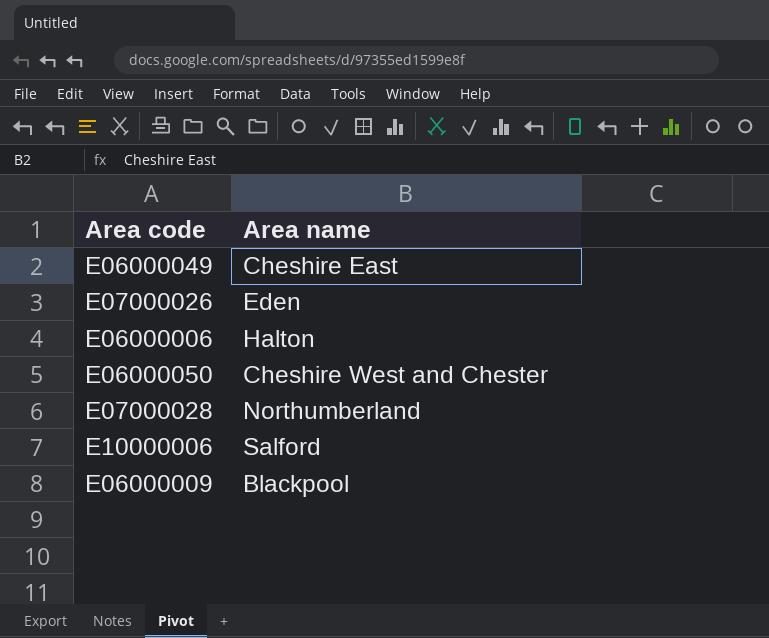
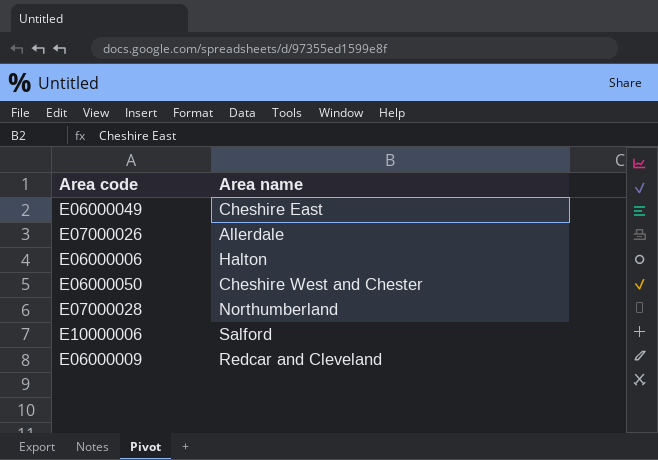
E07000026 | Area name: Eden -> Allerdale
E06000009 | Area name: Blackpool -> Redcar and Cleveland

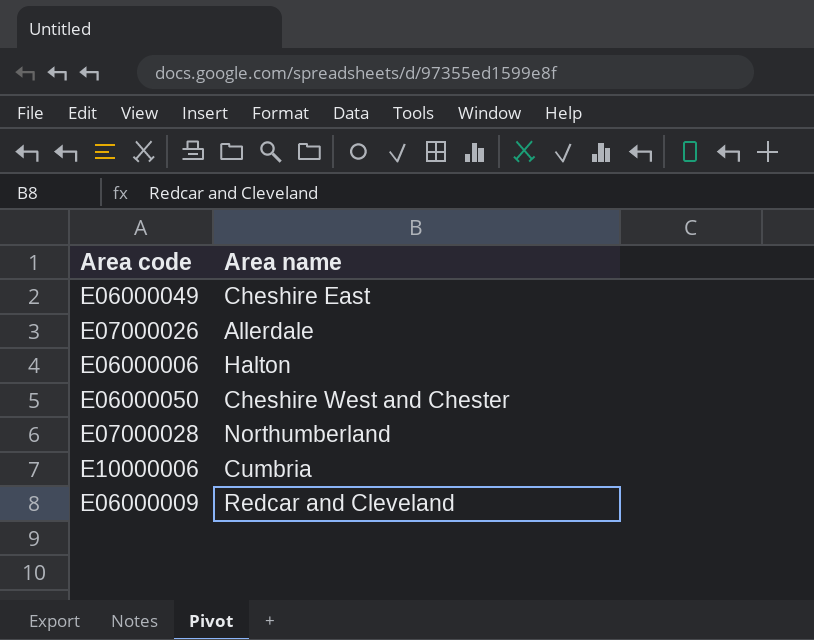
E10000006 | Area name: Salford -> Cumbria

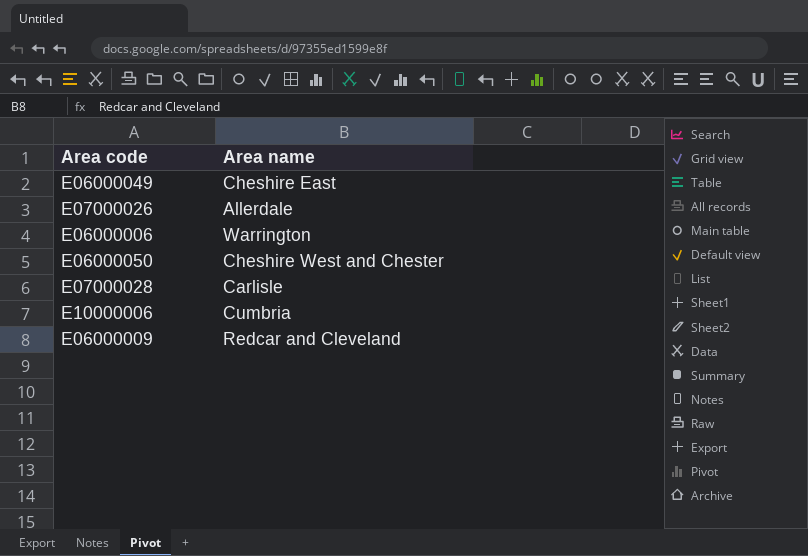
E06000006 | Area name: Halton -> Warrington
E07000028 | Area name: Northumberland -> Carlisle

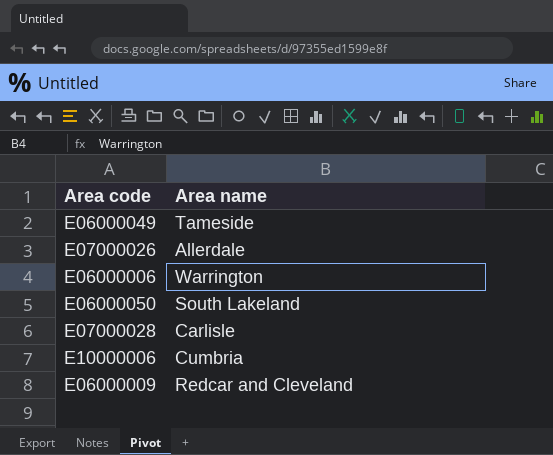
E06000049 | Area name: Cheshire East -> Tameside
E06000050 | Area name: Cheshire West and Chester -> South Lakeland

